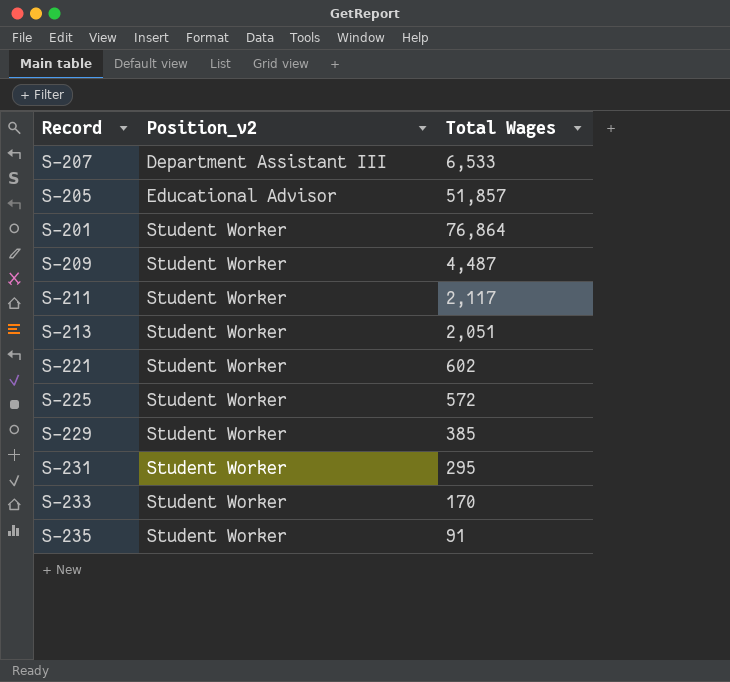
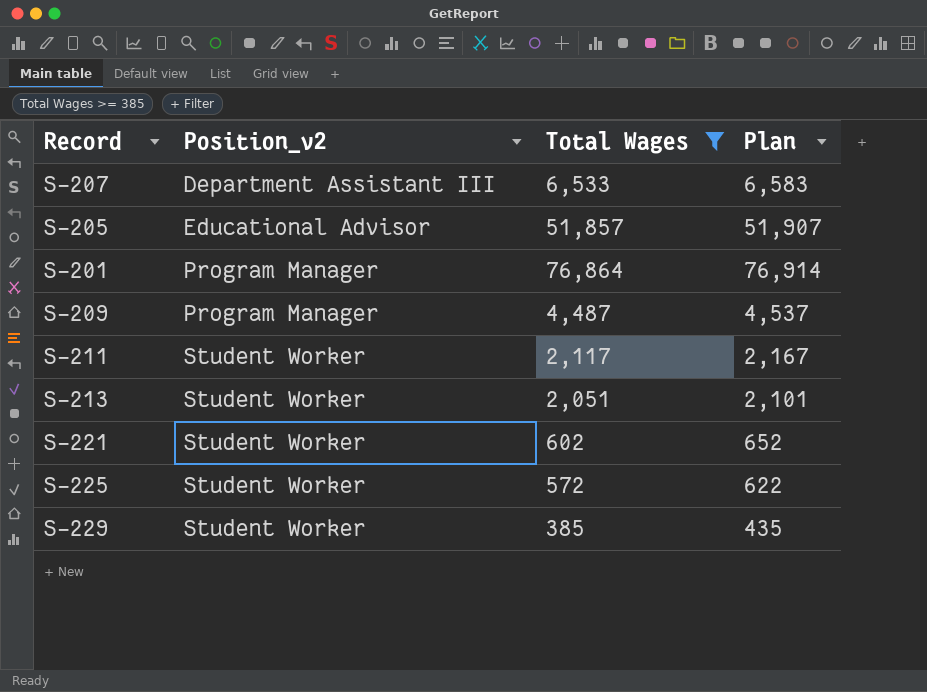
filter: none -> Total Wages >= 385
column Plan | formula: none -> [Total Wages] + 50
S-201 | Position_v2: Student Worker -> Program Manager
S-209 | Position_v2: Student Worker -> Program Manager

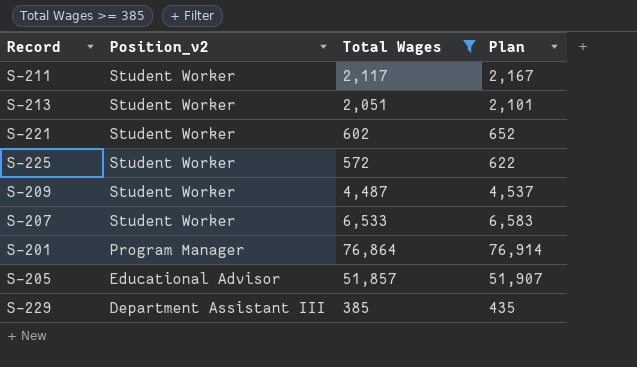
row order: Position_v2 ascending -> Position_v2 descending
S-209 | Position_v2: Program Manager -> Student Worker
S-207 | Position_v2: Department Assistant III -> Student Worker
S-229 | Position_v2: Student Worker -> Department Assistant III

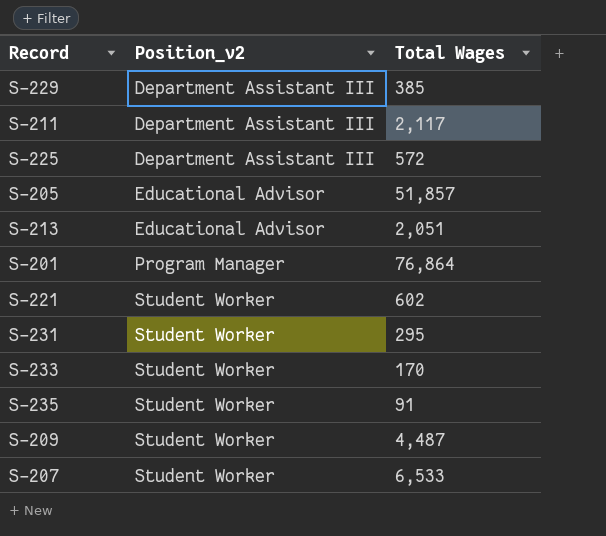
filter: Total Wages >= 385 -> none
row order: Position_v2 descending -> Position_v2 ascending
column Plan | formula: [Total Wages] + 50 -> none
S-211 | Position_v2: Student Worker -> Department Assistant III
S-225 | Position_v2: Student Worker -> Department Assistant III
S-213 | Position_v2: Student Worker -> Educational Advisor

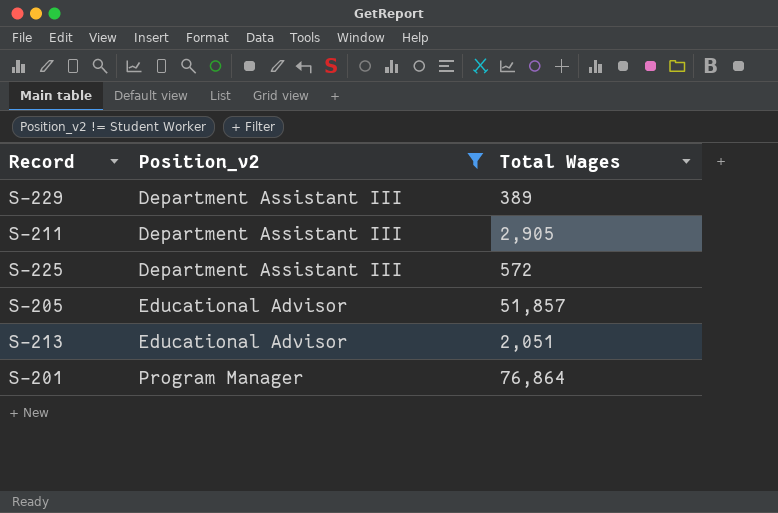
filter: none -> Position_v2 != Student Worker
S-229 | Total Wages: 385 -> 389
S-211 | Total Wages: 2,117 -> 2,905

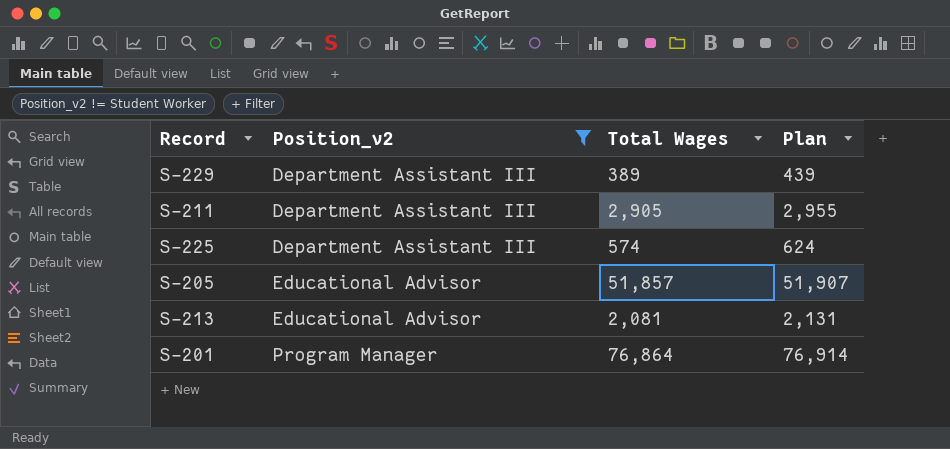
column Plan | formula: none -> [Total Wages] + 50
S-225 | Total Wages: 572 -> 574
S-213 | Total Wages: 2,051 -> 2,081

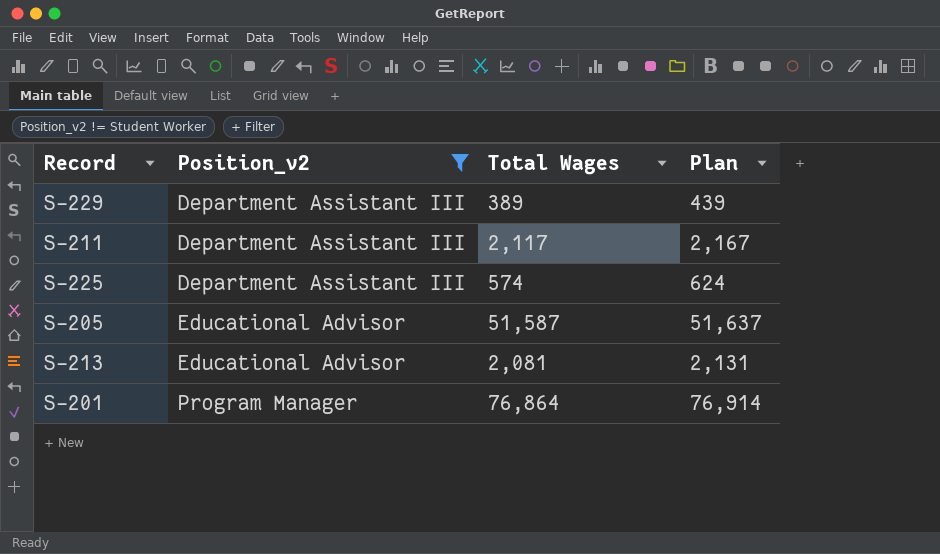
S-211 | Total Wages: 2,905 -> 2,117
S-211 | Plan: 2,955 -> 2,167
S-205 | Total Wages: 51,857 -> 51,587
S-205 | Plan: 51,907 -> 51,637

